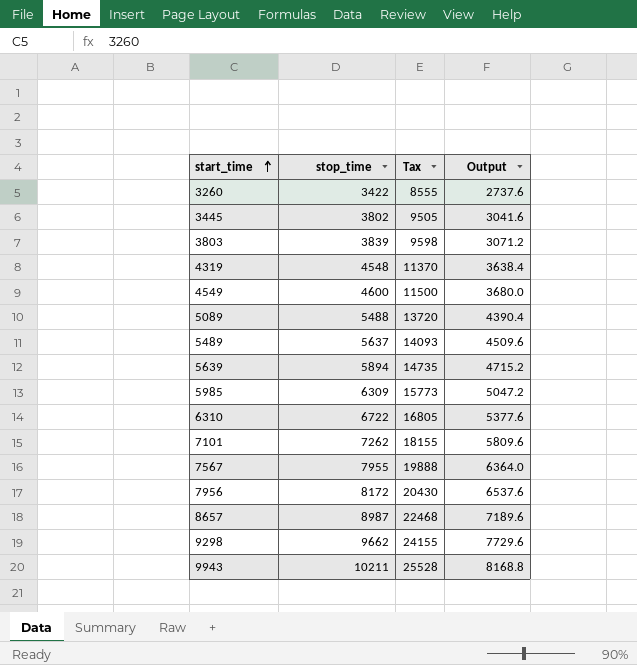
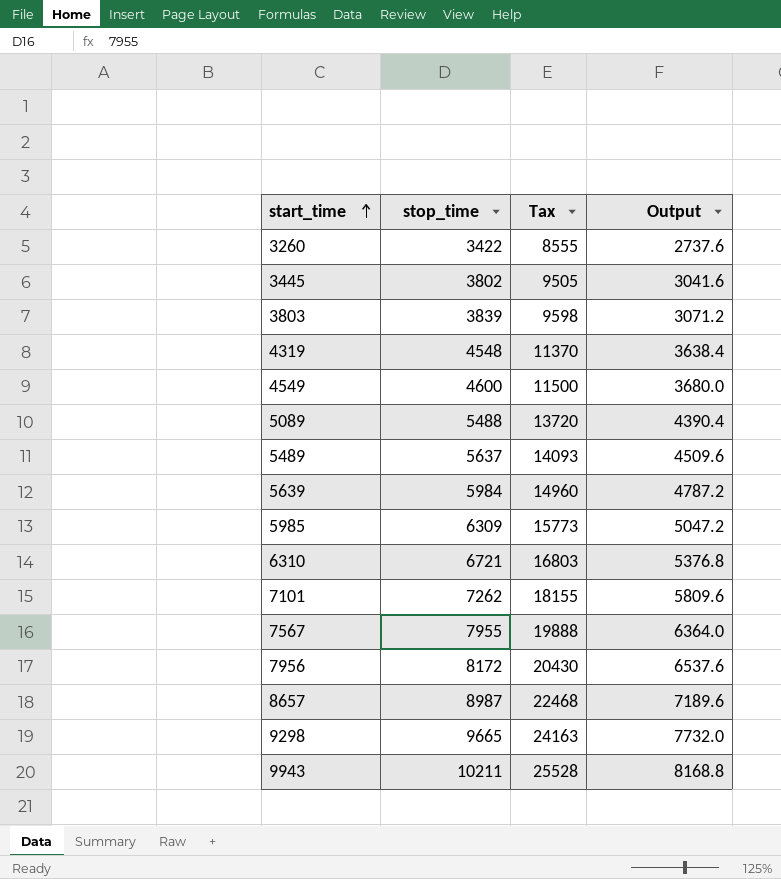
5639 | stop_time: 5894 -> 5984
5639 | Tax: 14735 -> 14960
5639 | Output: 4715.2 -> 4787.2
6310 | stop_time: 6722 -> 6721
6310 | Tax: 16805 -> 16803
6310 | Output: 5377.6 -> 5376.8
9298 | stop_time: 9662 -> 9665
9298 | Tax: 24155 -> 24163
9298 | Output: 7729.6 -> 7732.0

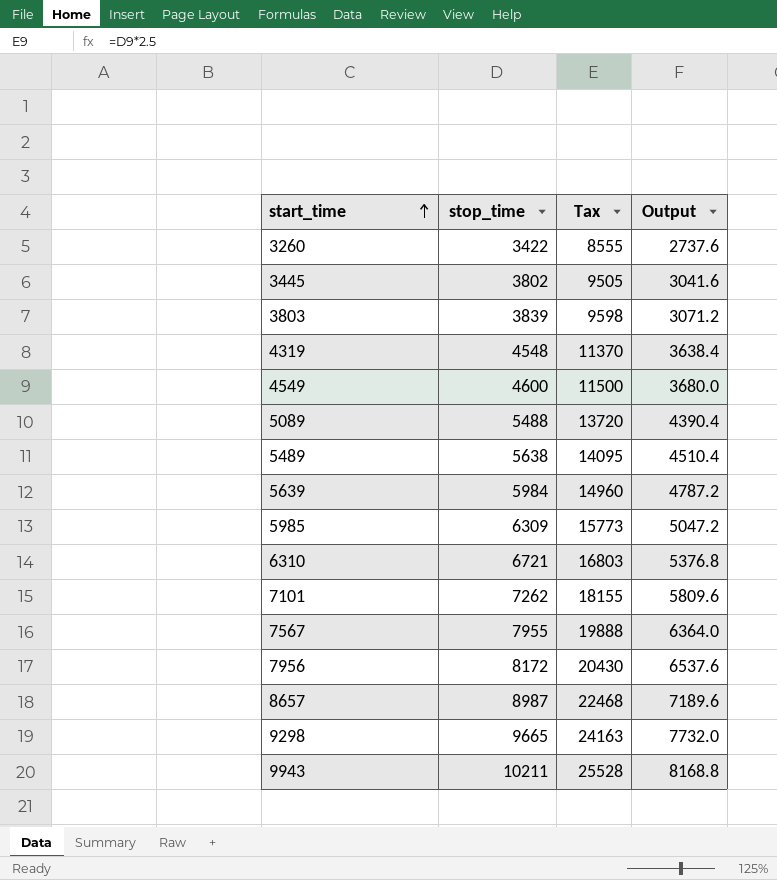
5489 | stop_time: 5637 -> 5638
5489 | Tax: 14093 -> 14095
5489 | Output: 4509.6 -> 4510.4

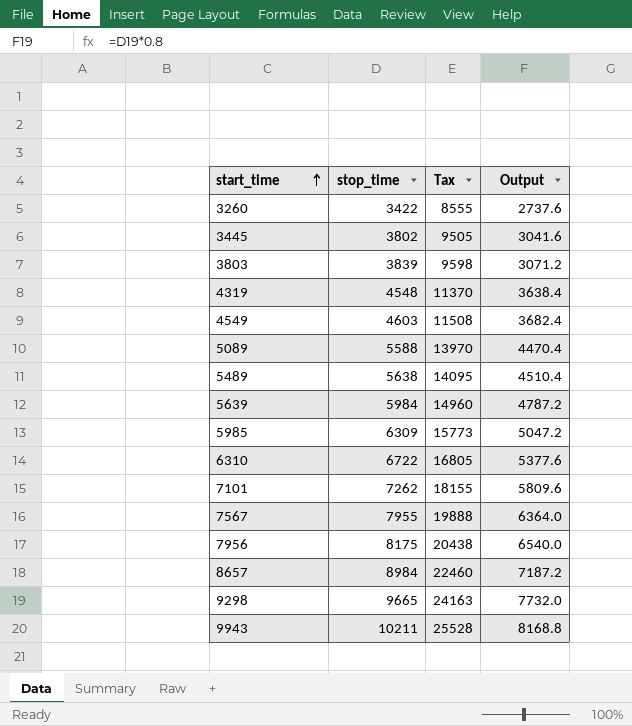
4549 | stop_time: 4600 -> 4603
4549 | Tax: 11500 -> 11508
4549 | Output: 3680.0 -> 3682.4
5089 | stop_time: 5488 -> 5588
5089 | Tax: 13720 -> 13970
5089 | Output: 4390.4 -> 4470.4
6310 | stop_time: 6721 -> 6722
6310 | Tax: 16803 -> 16805
6310 | Output: 5376.8 -> 5377.6
7956 | stop_time: 8172 -> 8175
7956 | Tax: 20430 -> 20438
7956 | Output: 6537.6 -> 6540.0
8657 | stop_time: 8987 -> 8984
8657 | Tax: 22468 -> 22460
8657 | Output: 7189.6 -> 7187.2

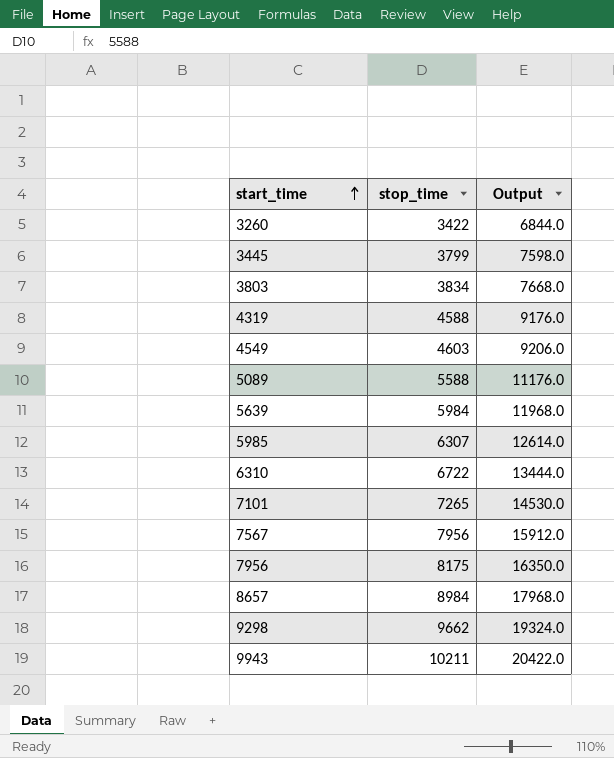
column Tax | formula: [stop_time] * 2.5 -> none
column Output | formula: [stop_time] * 0.8 -> [stop_time] * 2
row 5489: 5638 | 14095 | 4510.4 -> none
3445 | stop_time: 3802 -> 3799
3803 | stop_time: 3839 -> 3834
4319 | stop_time: 4548 -> 4588
5985 | stop_time: 6309 -> 6307
7101 | stop_time: 7262 -> 7265
7567 | stop_time: 7955 -> 7956
9298 | stop_time: 9665 -> 9662

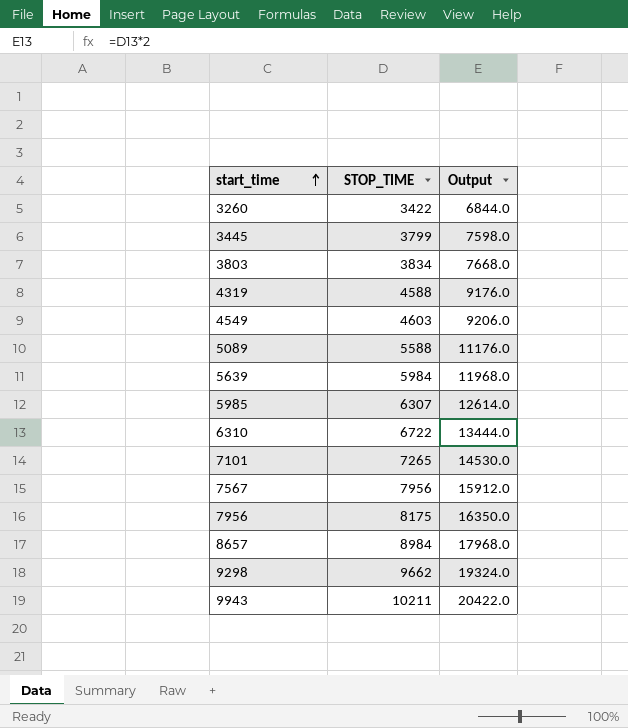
column name: stop_time -> STOP_TIME

